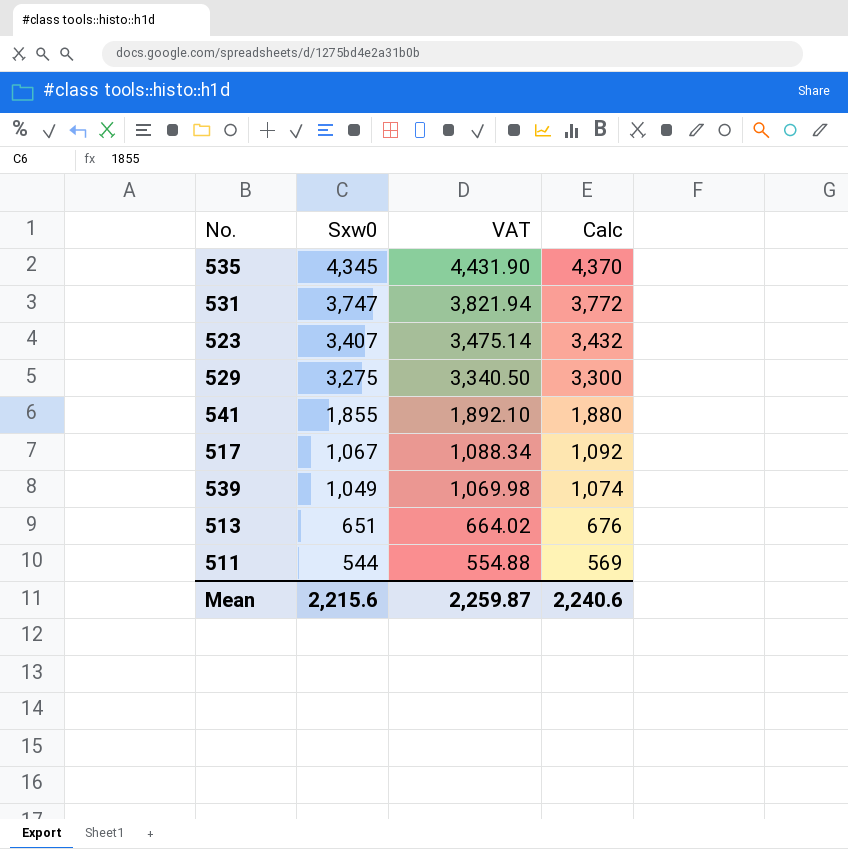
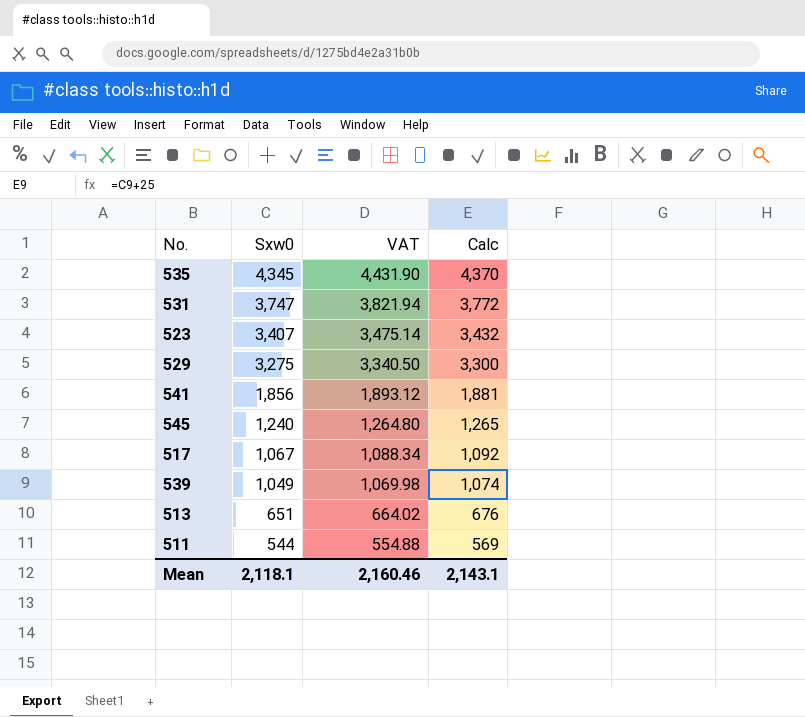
541 | Sxw0: 1,855 -> 1,856
541 | VAT: 1,892.10 -> 1,893.12
541 | Calc: 1,880 -> 1,881
row 545: none -> 1,240 | 1,264.80 | 1,265
Mean | Sxw0: 2,215.6 -> 2,118.1
Mean | VAT: 2,259.87 -> 2,160.46
Mean | Calc: 2,240.6 -> 2,143.1

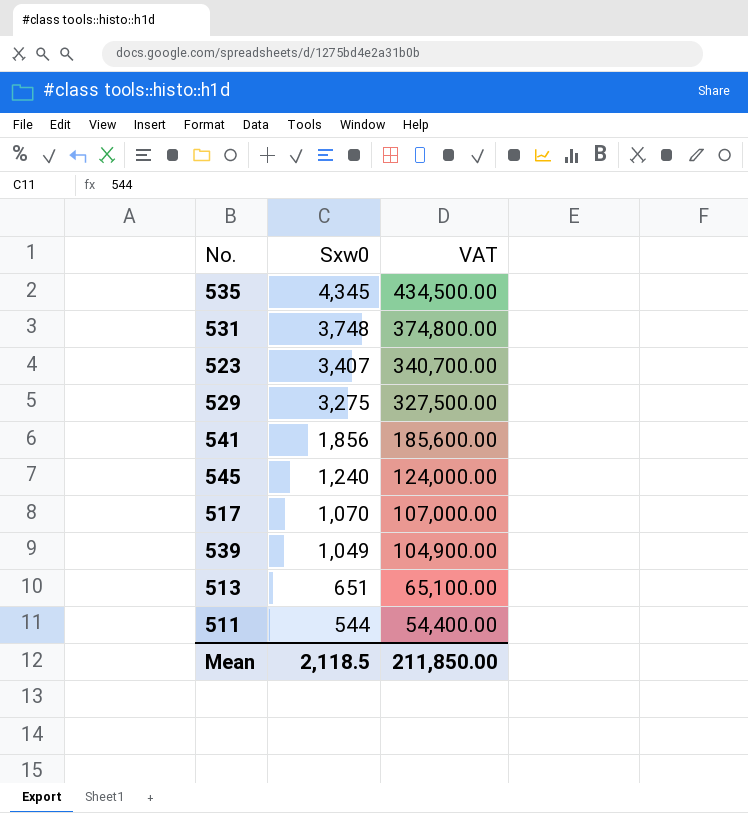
column Calc | formula: [Sxw0] + 25 -> none
column VAT | formula: [Sxw0] * 1.02 -> [Sxw0] * 100
531 | Sxw0: 3,747 -> 3,748
517 | Sxw0: 1,067 -> 1,070
Mean | Sxw0: 2,118.1 -> 2,118.5
Mean | VAT: 2,160.46 -> 211,850.00

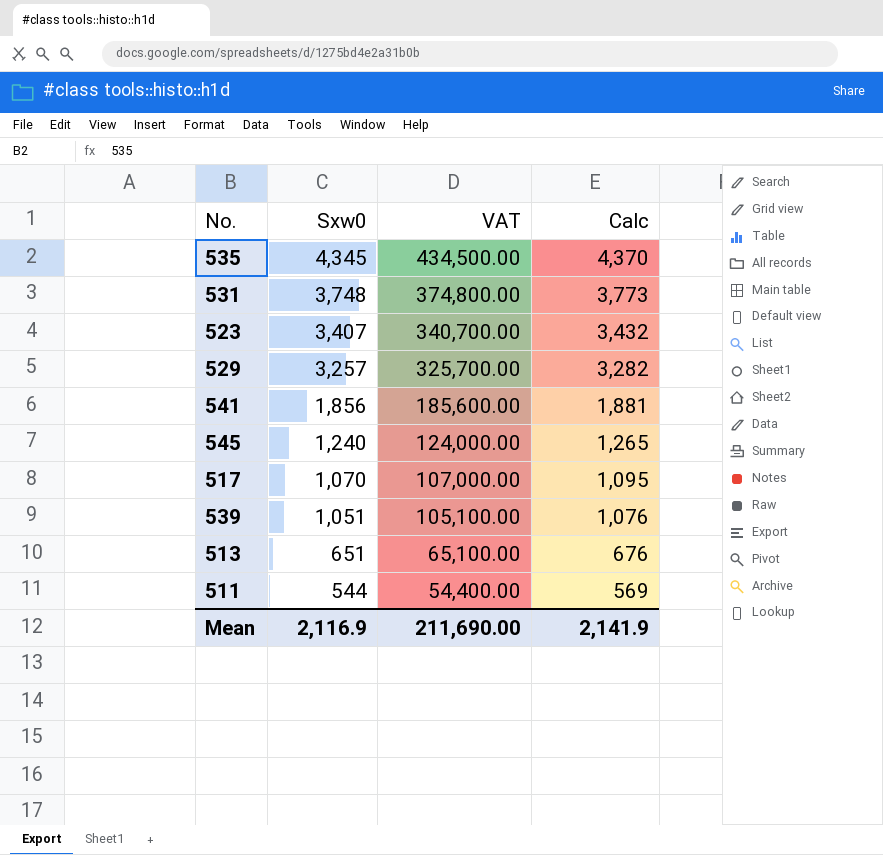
column Calc | formula: none -> [Sxw0] + 25
529 | Sxw0: 3,275 -> 3,257
529 | VAT: 327,500.00 -> 325,700.00
539 | Sxw0: 1,049 -> 1,051
539 | VAT: 104,900.00 -> 105,100.00
Mean | Sxw0: 2,118.5 -> 2,116.9
Mean | VAT: 211,850.00 -> 211,690.00

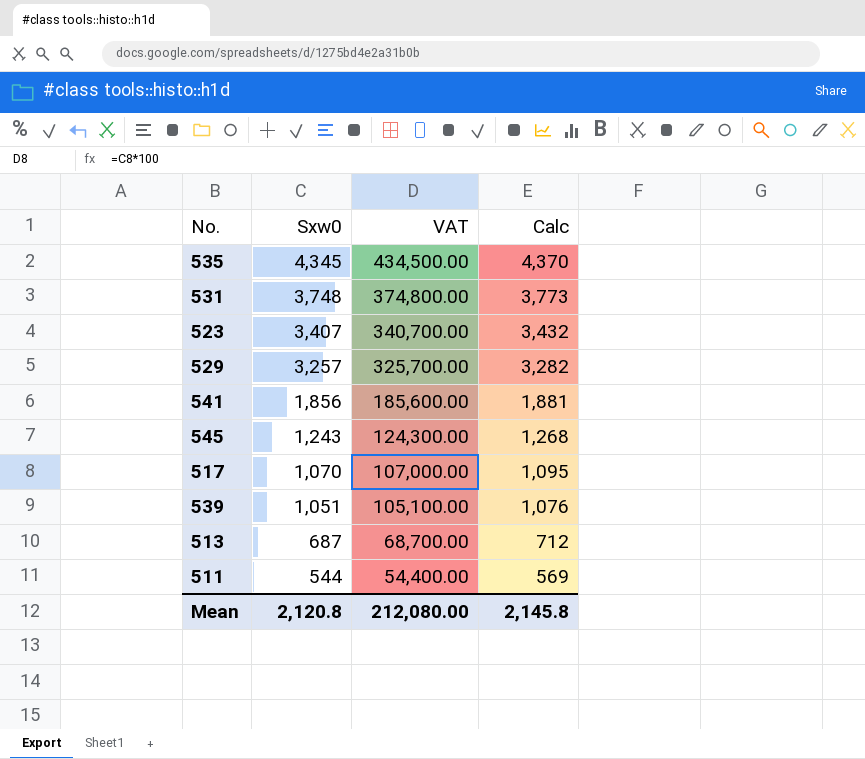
545 | Sxw0: 1,240 -> 1,243
545 | VAT: 124,000.00 -> 124,300.00
545 | Calc: 1,265 -> 1,268
513 | Sxw0: 651 -> 687
513 | VAT: 65,100.00 -> 68,700.00
513 | Calc: 676 -> 712
Mean | Sxw0: 2,116.9 -> 2,120.8
Mean | VAT: 211,690.00 -> 212,080.00
Mean | Calc: 2,141.9 -> 2,145.8

